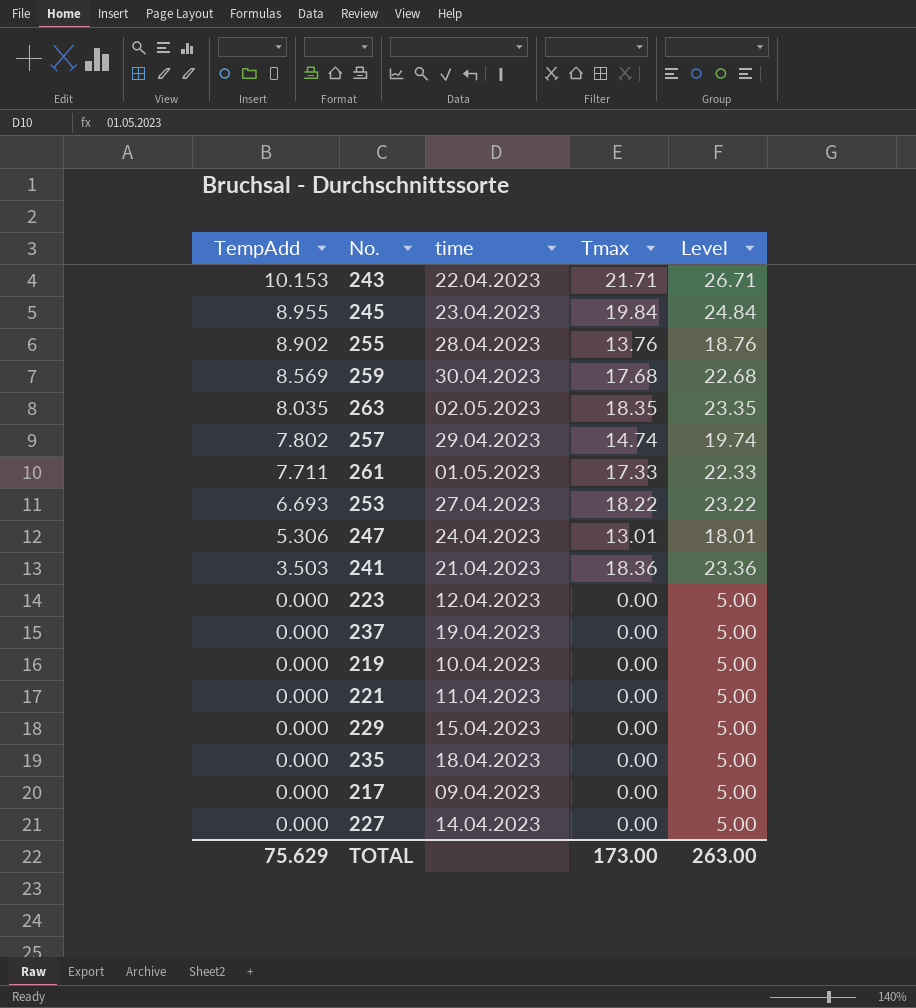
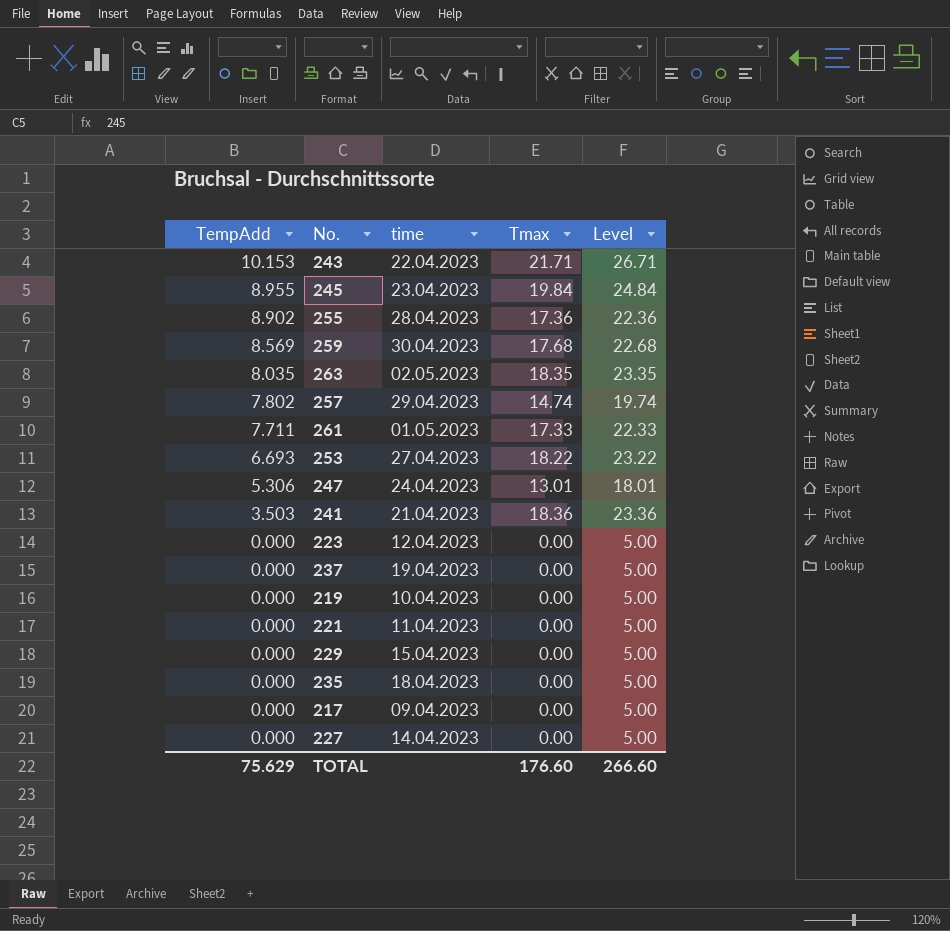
255 | Tmax: 13.76 -> 17.36
255 | Level: 18.76 -> 22.36
TOTAL | Tmax: 173.00 -> 176.60
TOTAL | Level: 263.00 -> 266.60

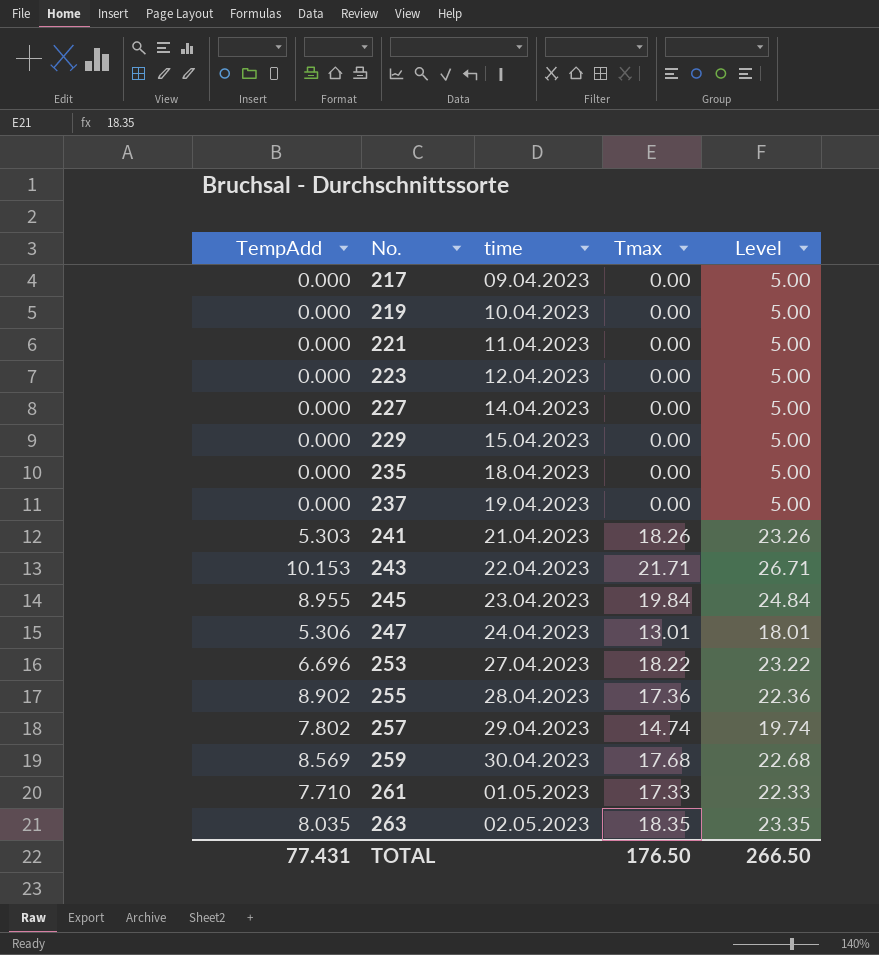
row order: TempAdd descending -> No. ascending
241 | TempAdd: 3.503 -> 5.303
241 | Tmax: 18.36 -> 18.26
241 | Level: 23.36 -> 23.26
253 | TempAdd: 6.693 -> 6.696
261 | TempAdd: 7.711 -> 7.710
TOTAL | TempAdd: 75.629 -> 77.431
TOTAL | Tmax: 176.60 -> 176.50
TOTAL | Level: 266.60 -> 266.50

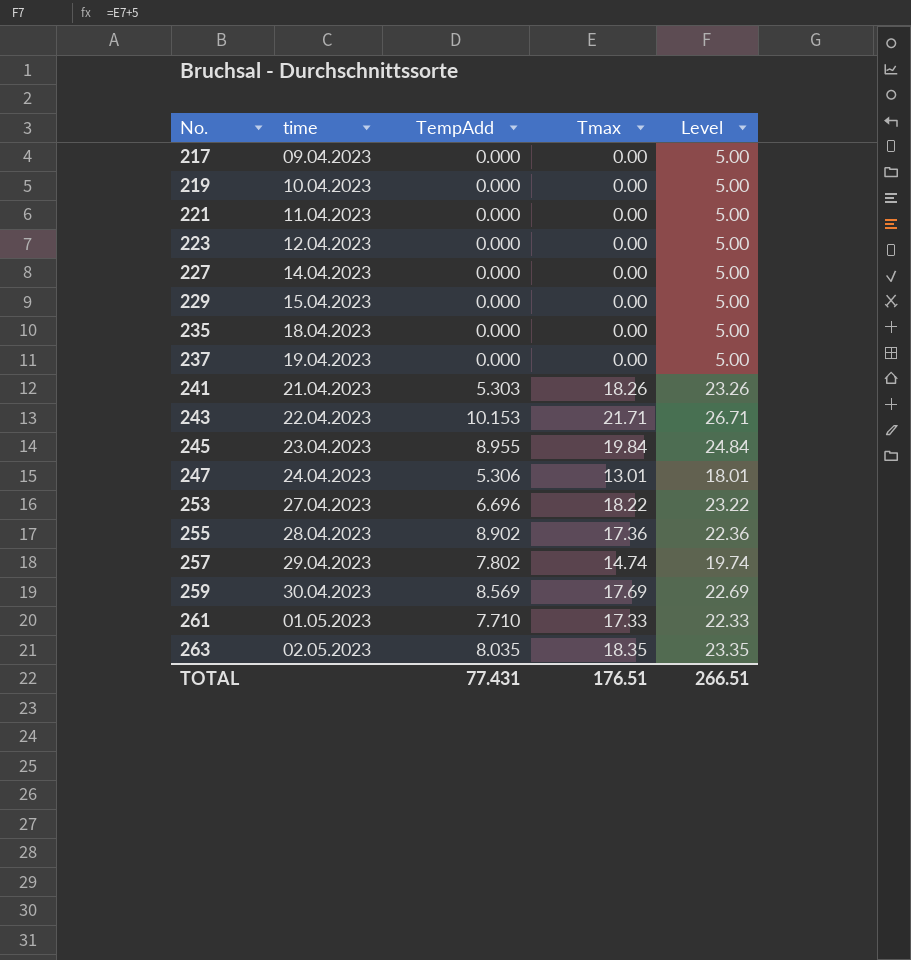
column TempAdd | position: 1 -> 3
259 | Tmax: 17.68 -> 17.69
259 | Level: 22.68 -> 22.69
TOTAL | Tmax: 176.50 -> 176.51
TOTAL | Level: 266.50 -> 266.51

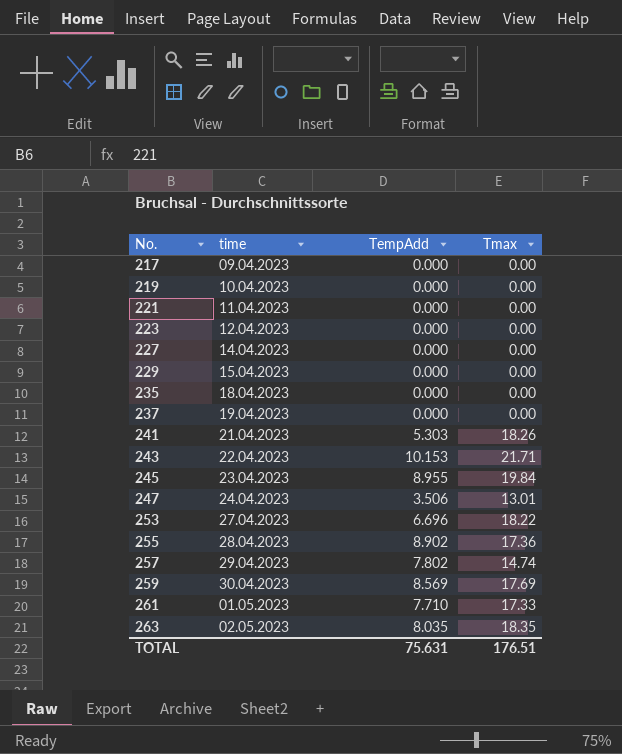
column Level | formula: [Tmax] + 5 -> none
247 | TempAdd: 5.306 -> 3.506
TOTAL | TempAdd: 77.431 -> 75.631

